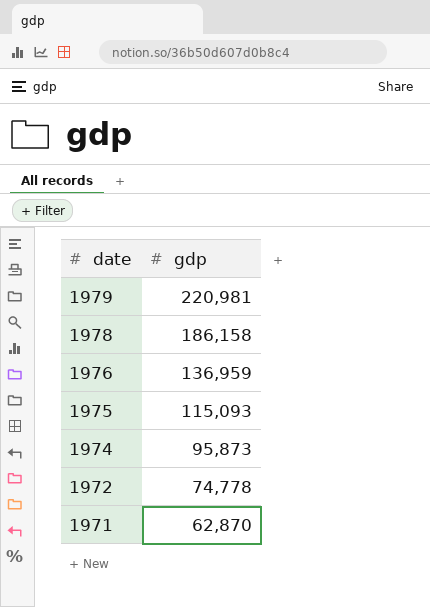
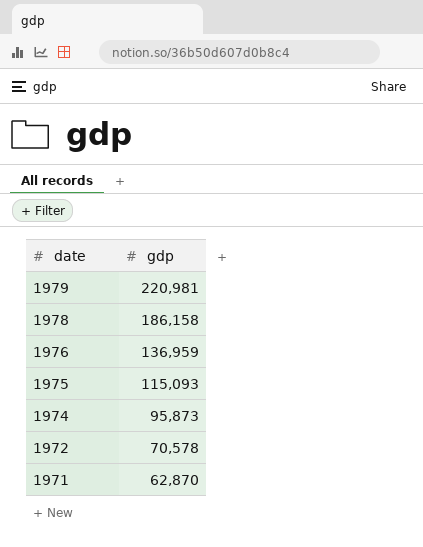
1972 | gdp: 74,778 -> 70,578

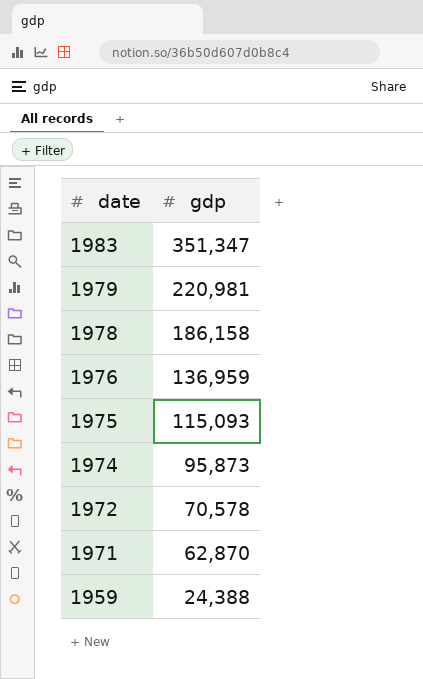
row 1983: none -> 351,347
row 1959: none -> 24,388

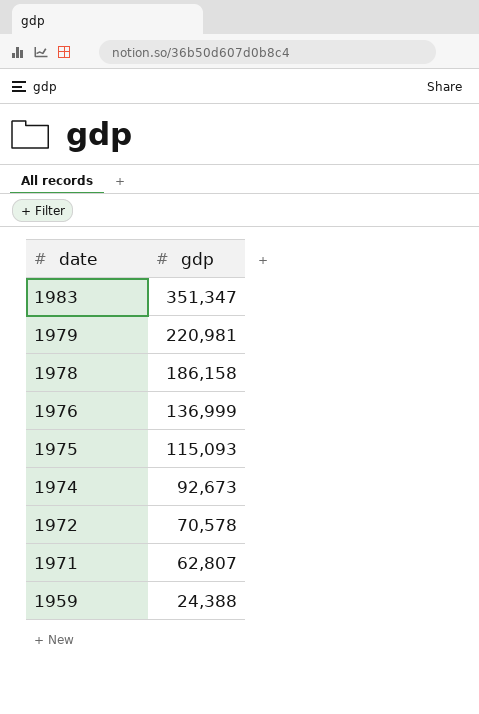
1976 | gdp: 136,959 -> 136,999
1974 | gdp: 95,873 -> 92,673
1971 | gdp: 62,870 -> 62,807

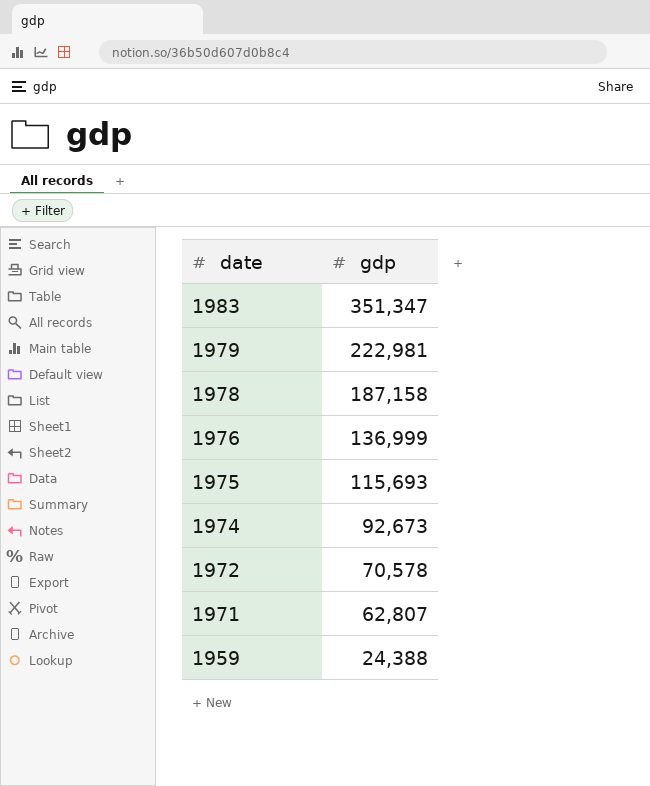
1979 | gdp: 220,981 -> 222,981
1978 | gdp: 186,158 -> 187,158
1975 | gdp: 115,093 -> 115,693

